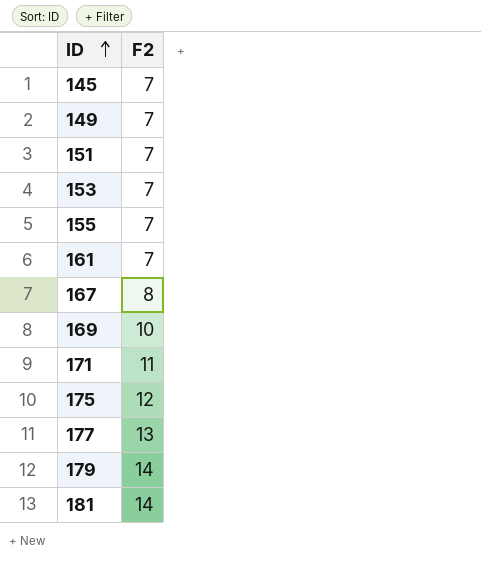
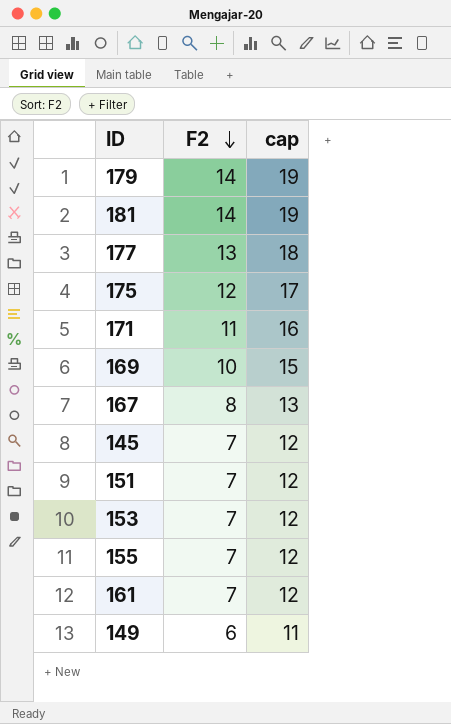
row order: ID ascending -> F2 descending
column cap | formula: none -> [F2] + 5
149 | F2: 7 -> 6

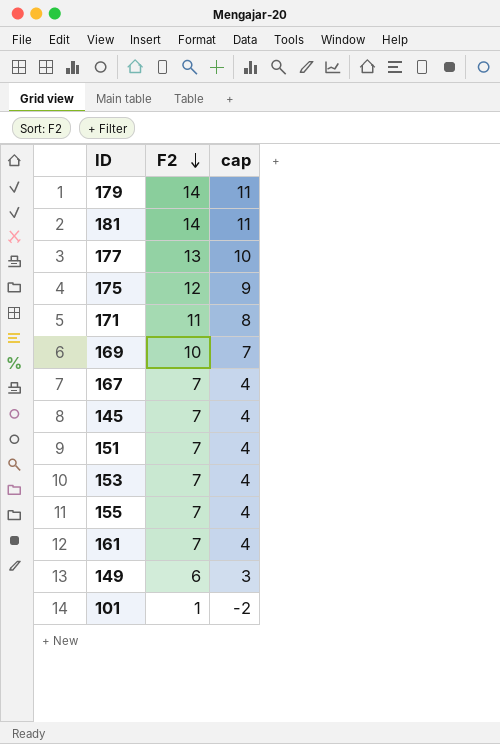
column cap | formula: [F2] + 5 -> [F2] - 3
167 | F2: 8 -> 7
row 101: none -> 1 | -2

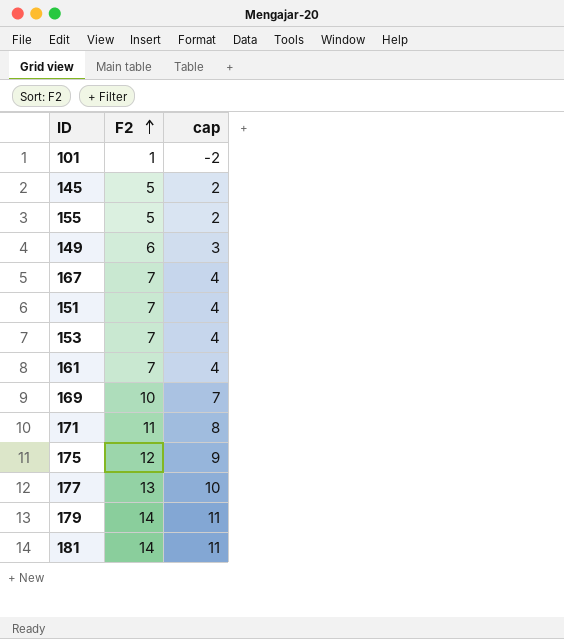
row order: F2 descending -> F2 ascending
145 | F2: 7 -> 5
145 | cap: 4 -> 2
155 | F2: 7 -> 5
155 | cap: 4 -> 2

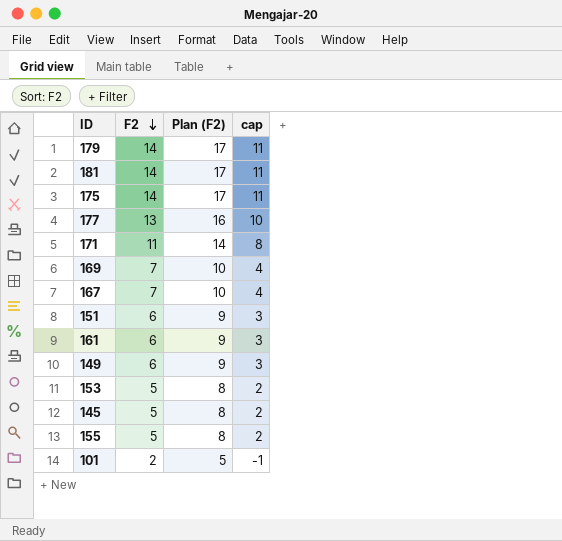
row order: F2 ascending -> F2 descending
column Plan (F2) | formula: none -> [F2] + 3
175 | F2: 12 -> 14
175 | cap: 9 -> 11
169 | F2: 10 -> 7
169 | cap: 7 -> 4
151 | F2: 7 -> 6
151 | cap: 4 -> 3
161 | F2: 7 -> 6
161 | cap: 4 -> 3
153 | F2: 7 -> 5
153 | cap: 4 -> 2
101 | F2: 1 -> 2
101 | cap: -2 -> -1

